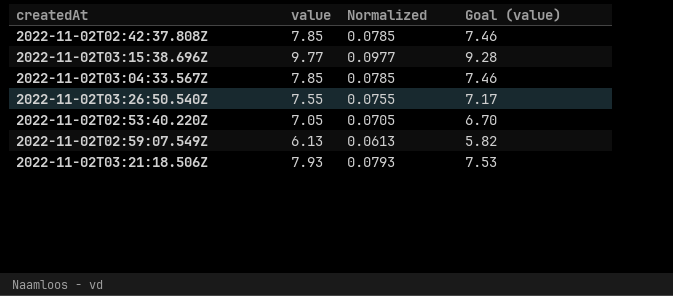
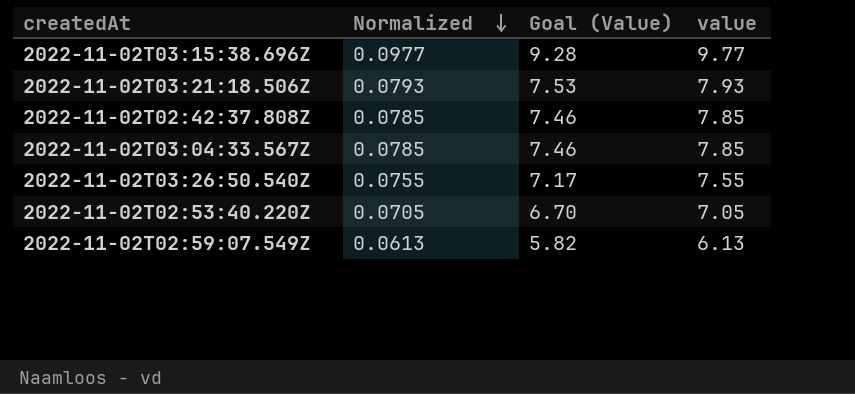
row order: none -> Normalized descending
column name: Goal (value) -> Goal (Value)
column value | position: 2 -> 4

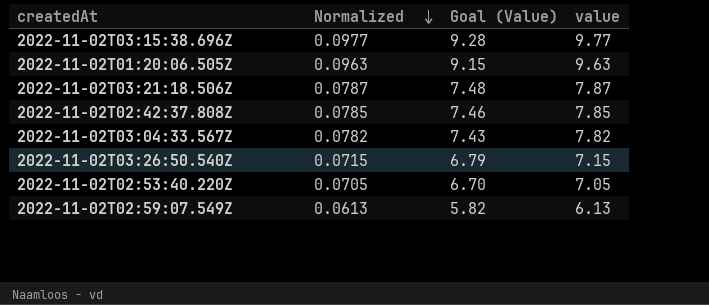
row 2022-11-02T01:20:06.505Z: none -> 0.0963 | 9.15 | 9.63
2022-11-02T03:21:18.506Z | Normalized: 0.0793 -> 0.0787
2022-11-02T03:21:18.506Z | Goal (Value): 7.53 -> 7.48
2022-11-02T03:21:18.506Z | value: 7.93 -> 7.87
2022-11-02T03:04:33.567Z | Normalized: 0.0785 -> 0.0782
2022-11-02T03:04:33.567Z | Goal (Value): 7.46 -> 7.43
2022-11-02T03:04:33.567Z | value: 7.85 -> 7.82
2022-11-02T03:26:50.540Z | Normalized: 0.0755 -> 0.0715
2022-11-02T03:26:50.540Z | Goal (Value): 7.17 -> 6.79
2022-11-02T03:26:50.540Z | value: 7.55 -> 7.15

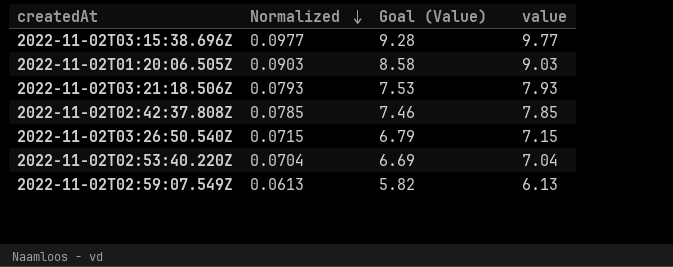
row 2022-11-02T03:04:33.567Z: 0.0782 | 7.43 | 7.82 -> none
2022-11-02T01:20:06.505Z | Normalized: 0.0963 -> 0.0903
2022-11-02T01:20:06.505Z | Goal (Value): 9.15 -> 8.58
2022-11-02T01:20:06.505Z | value: 9.63 -> 9.03
2022-11-02T03:21:18.506Z | Normalized: 0.0787 -> 0.0793
2022-11-02T03:21:18.506Z | Goal (Value): 7.48 -> 7.53
2022-11-02T03:21:18.506Z | value: 7.87 -> 7.93
2022-11-02T02:53:40.220Z | Normalized: 0.0705 -> 0.0704
2022-11-02T02:53:40.220Z | Goal (Value): 6.70 -> 6.69
2022-11-02T02:53:40.220Z | value: 7.05 -> 7.04

